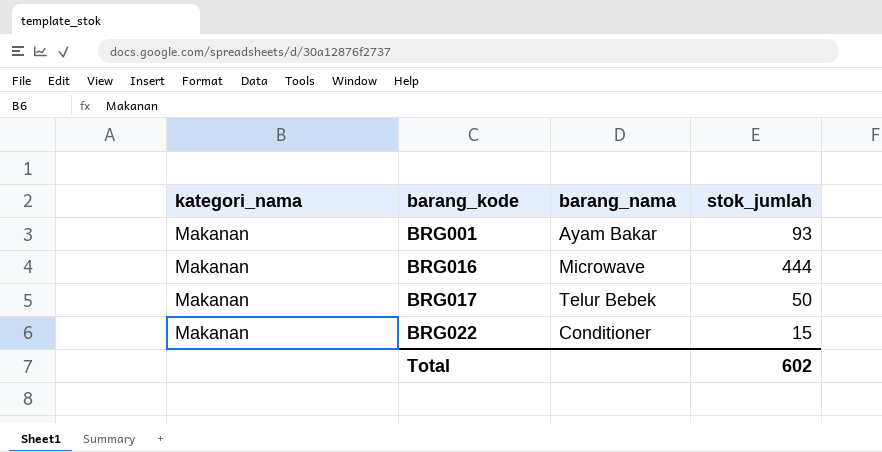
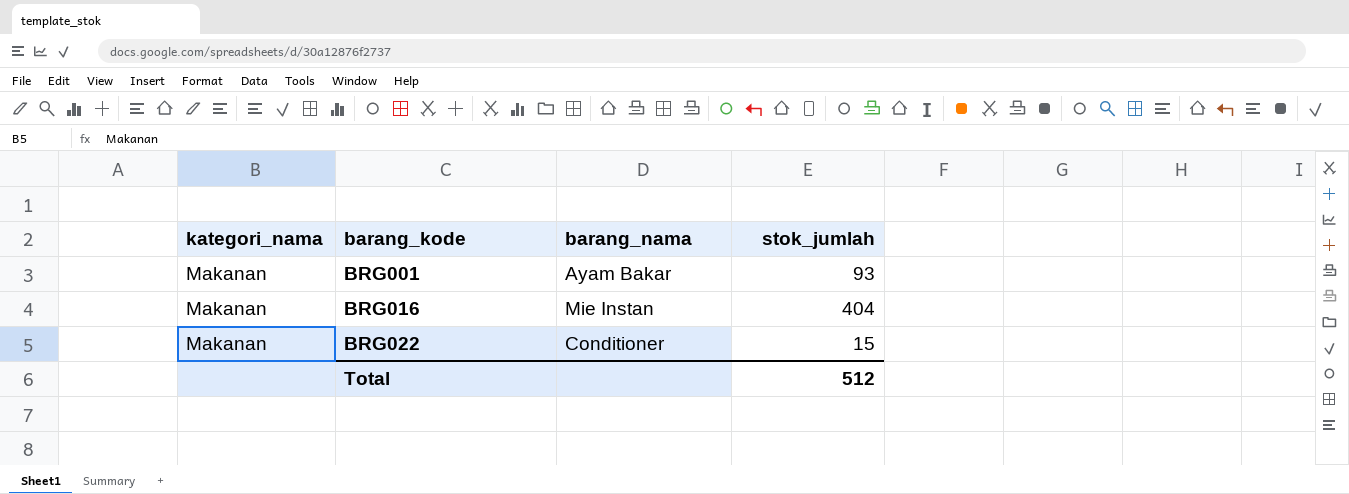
row BRG017: Makanan | Telur Bebek | 50 -> none
BRG016 | barang_nama: Microwave -> Mie Instan
BRG016 | stok_jumlah: 444 -> 404
Total | stok_jumlah: 602 -> 512

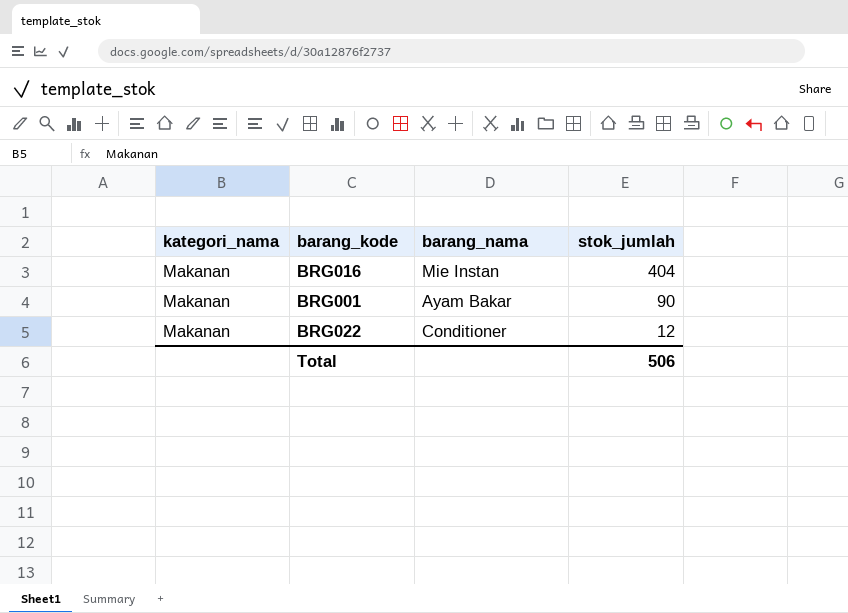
row order: barang_kode ascending -> stok_jumlah descending
BRG001 | stok_jumlah: 93 -> 90
BRG022 | stok_jumlah: 15 -> 12
Total | stok_jumlah: 512 -> 506

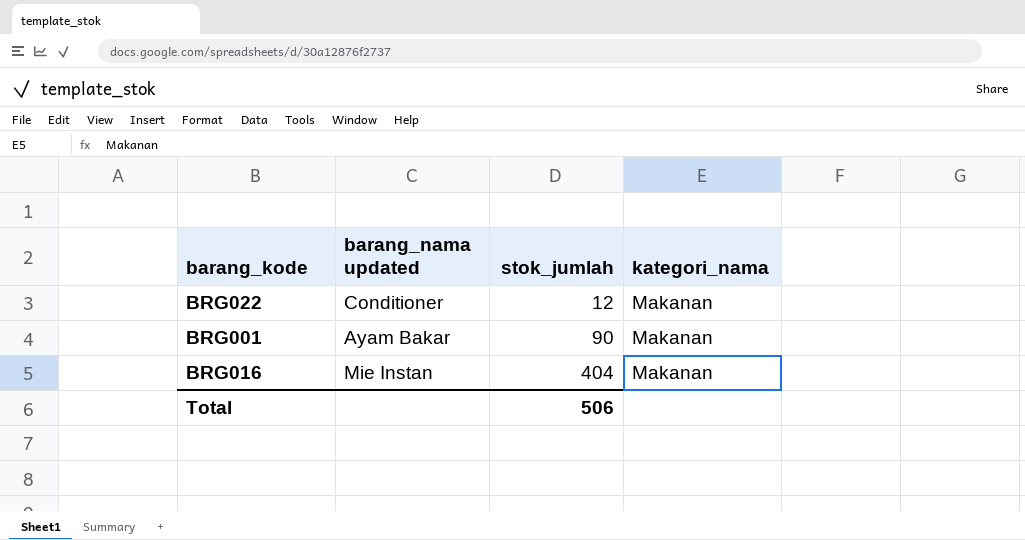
row order: stok_jumlah descending -> stok_jumlah ascending
column name: barang_nama -> barang_nama updated
column kategori_nama | position: 1 -> 4

